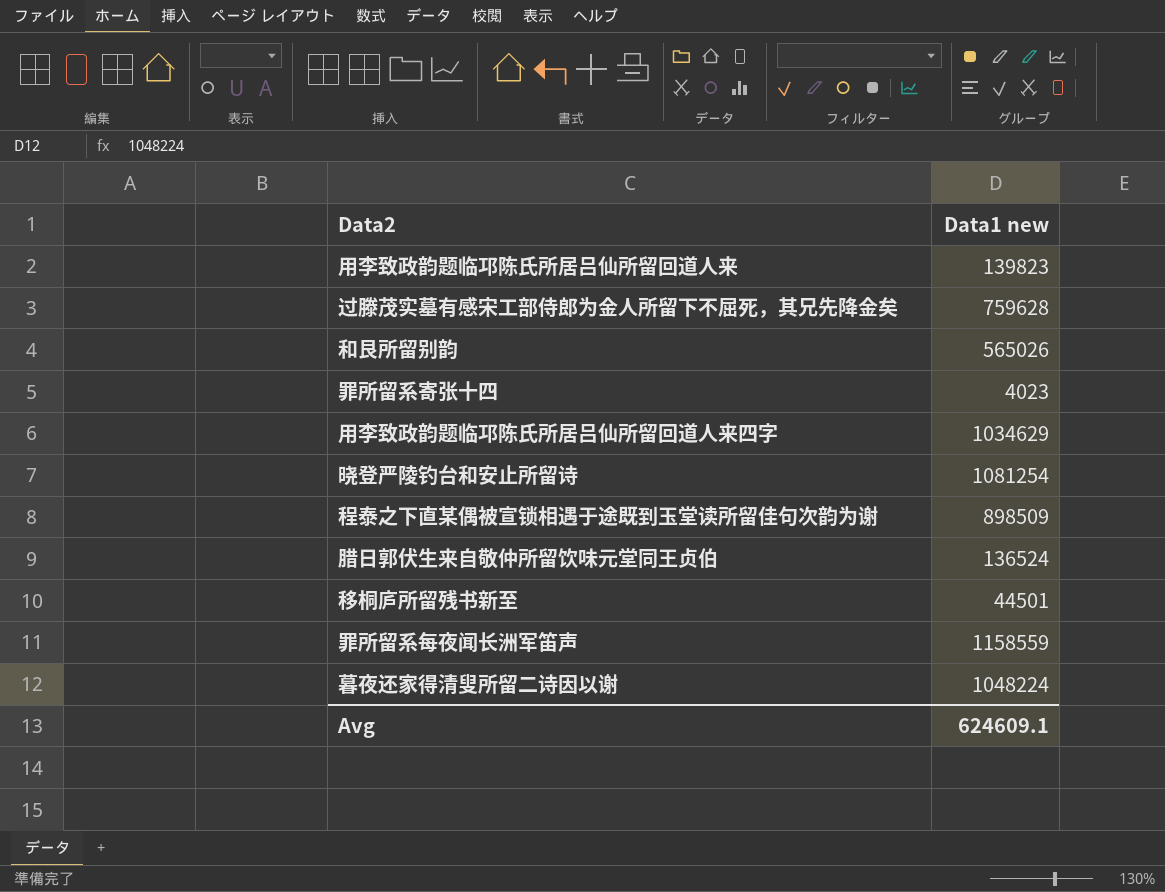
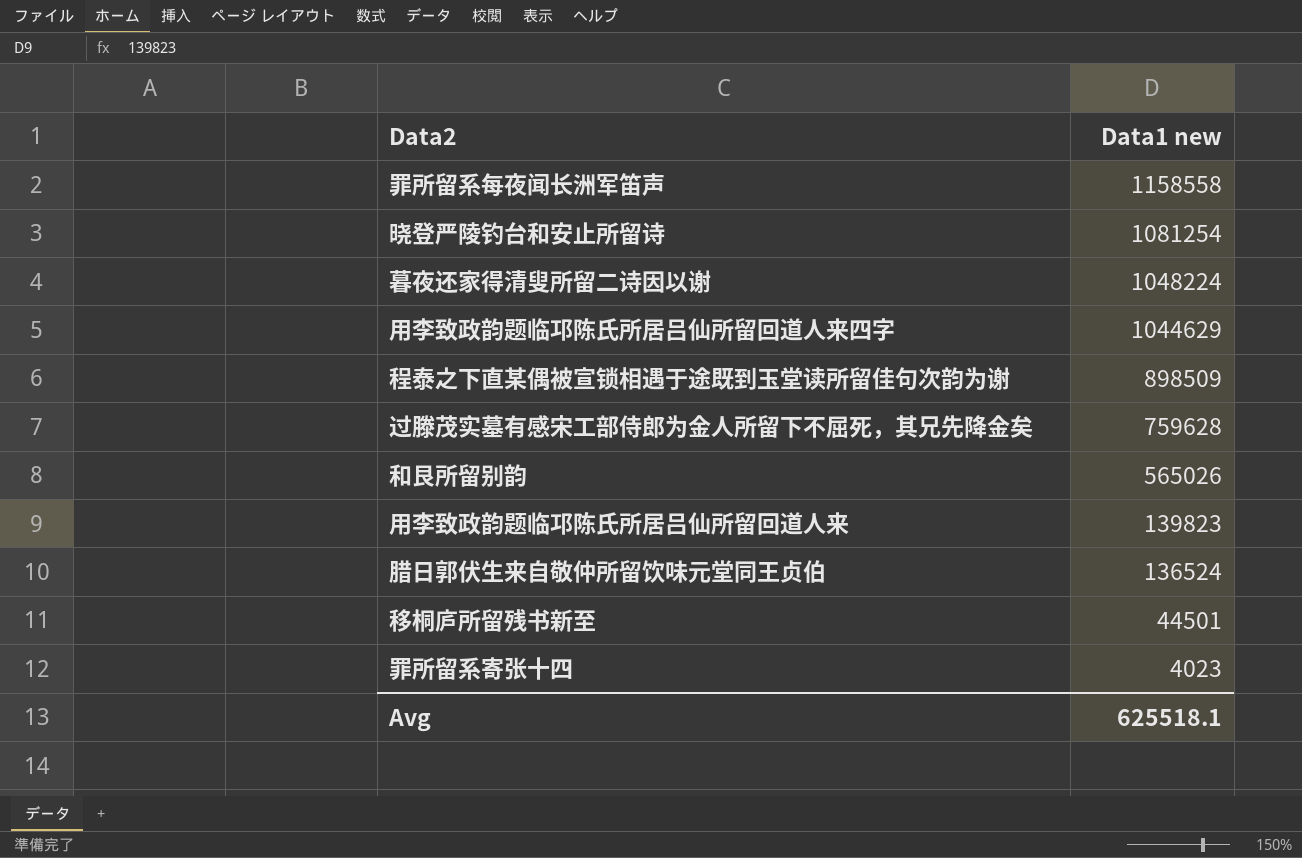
row order: none -> Data1 new descending
罪所留系每夜闻长洲军笛声 | Data1 new: 1158559 -> 1158558
用李致政韵题临邛陈氏所居吕仙所留回道人来四字 | Data1 new: 1034629 -> 1044629
Avg | Data1 new: 624609.1 -> 625518.1

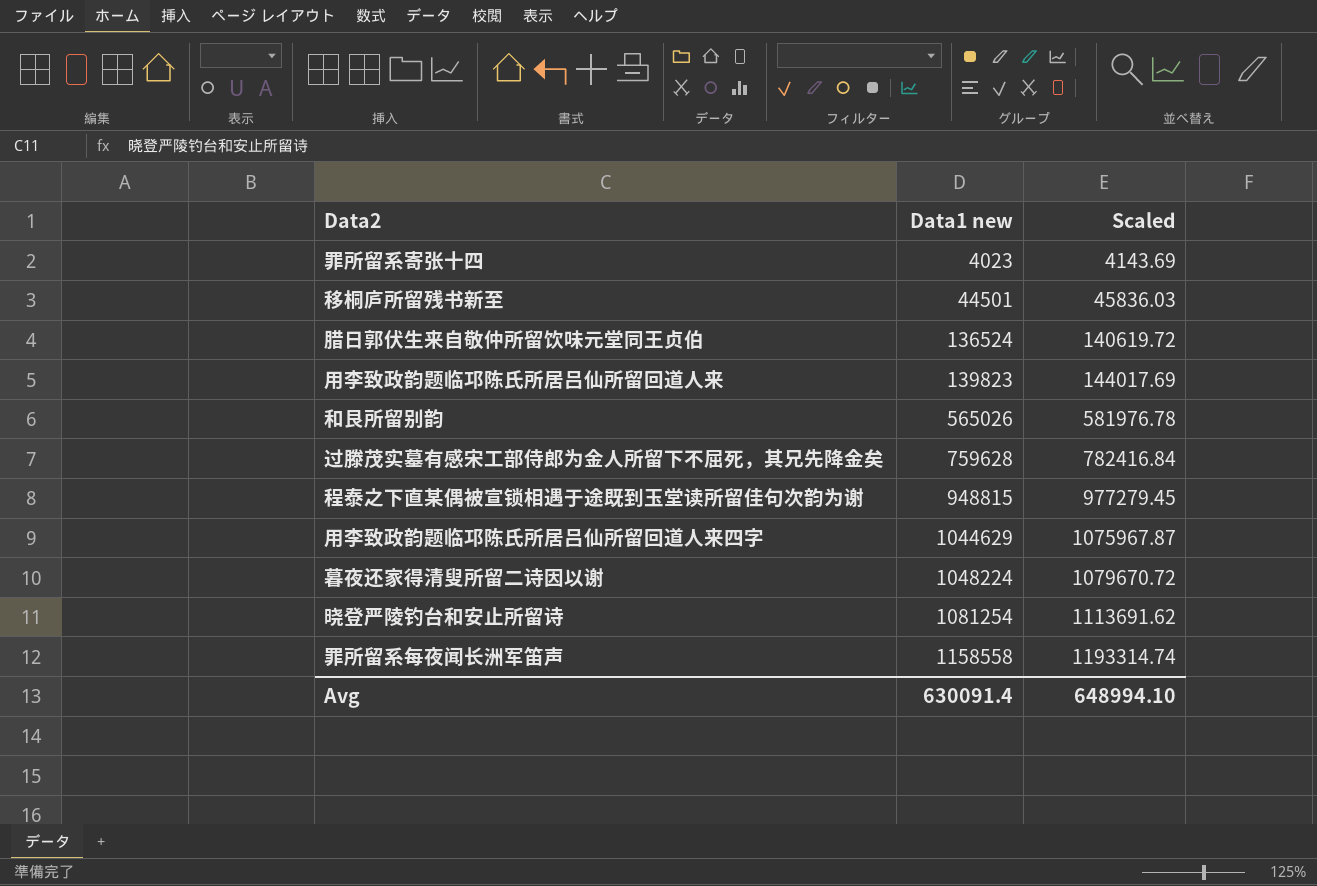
row order: Data1 new descending -> Data1 new ascending
column Scaled | formula: none -> [Data1 new] * 1.03
程泰之下直某偶被宣锁相遇于途既到玉堂读所留佳句次韵为谢 | Data1 new: 898509 -> 948815
Avg | Data1 new: 625518.1 -> 630091.4

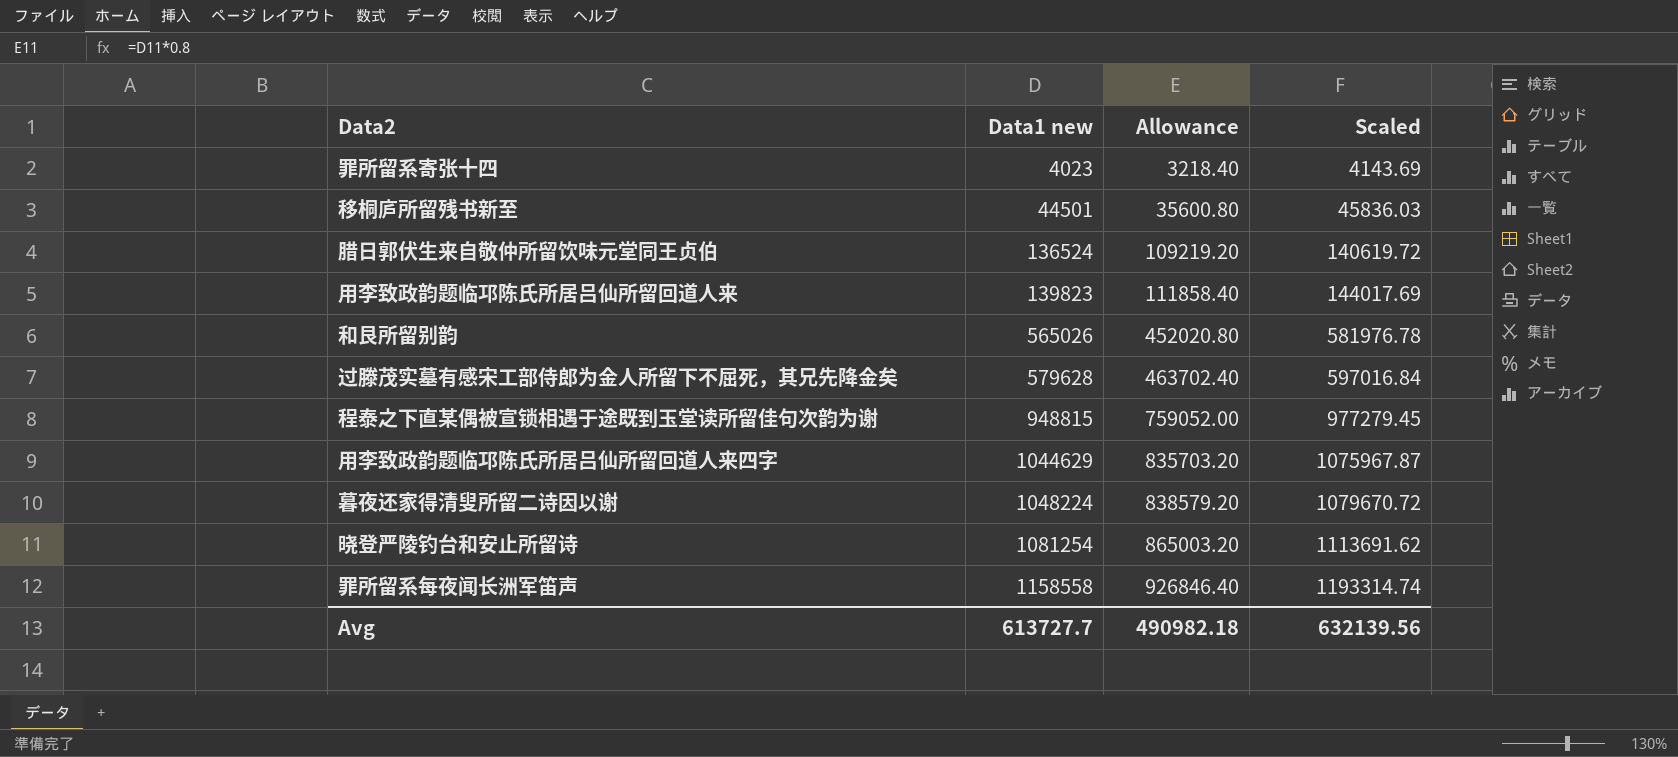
column Allowance | formula: none -> [Data1 new] * 0.8
过滕茂实墓有感宋工部侍郎为金人所留下不屈死，其兄先降金矣 | Data1 new: 759628 -> 579628
过滕茂实墓有感宋工部侍郎为金人所留下不屈死，其兄先降金矣 | Scaled: 782416.84 -> 597016.84
Avg | Data1 new: 630091.4 -> 613727.7
Avg | Scaled: 648994.10 -> 632139.56

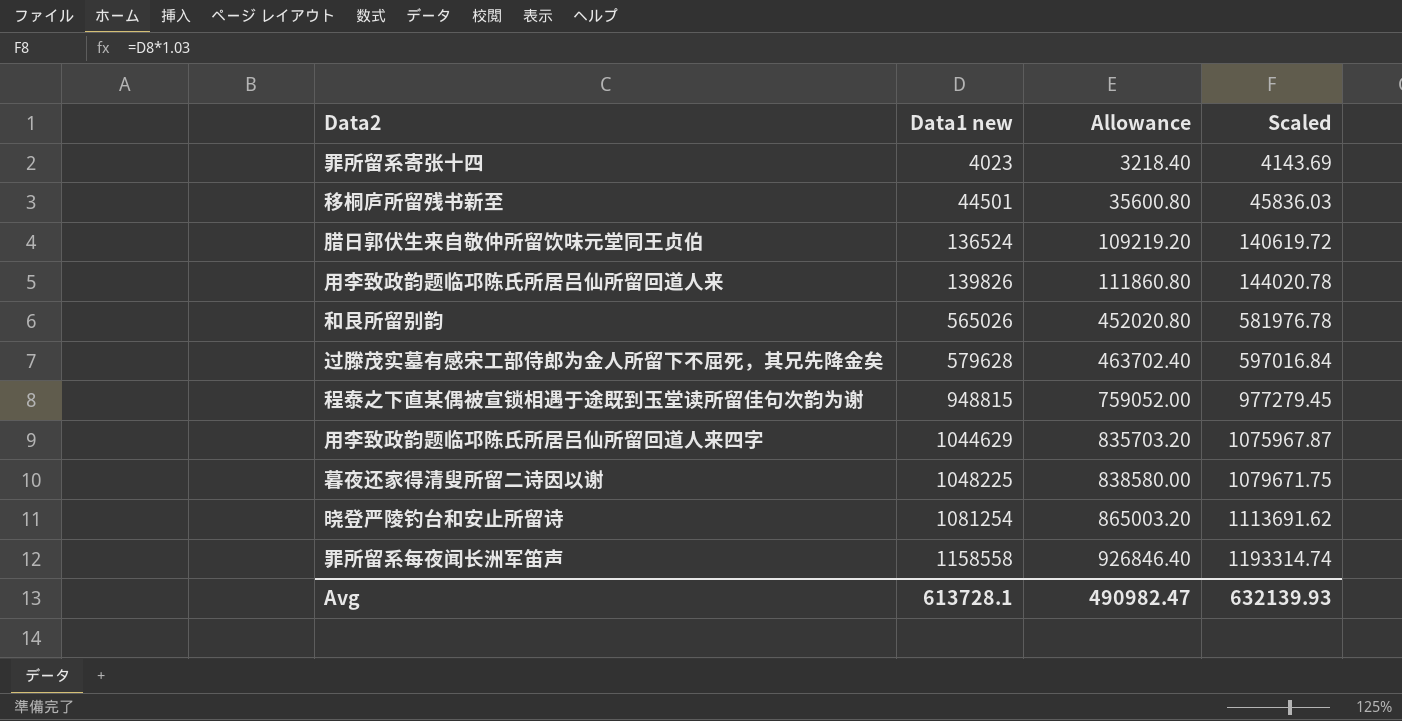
用李致政韵题临邛陈氏所居吕仙所留回道人来 | Data1 new: 139823 -> 139826
用李致政韵题临邛陈氏所居吕仙所留回道人来 | Allowance: 111858.40 -> 111860.80
用李致政韵题临邛陈氏所居吕仙所留回道人来 | Scaled: 144017.69 -> 144020.78
暮夜还家得清叟所留二诗因以谢 | Data1 new: 1048224 -> 1048225
暮夜还家得清叟所留二诗因以谢 | Allowance: 838579.20 -> 838580.00
暮夜还家得清叟所留二诗因以谢 | Scaled: 1079670.72 -> 1079671.75
Avg | Data1 new: 613727.7 -> 613728.1
Avg | Allowance: 490982.18 -> 490982.47
Avg | Scaled: 632139.56 -> 632139.93

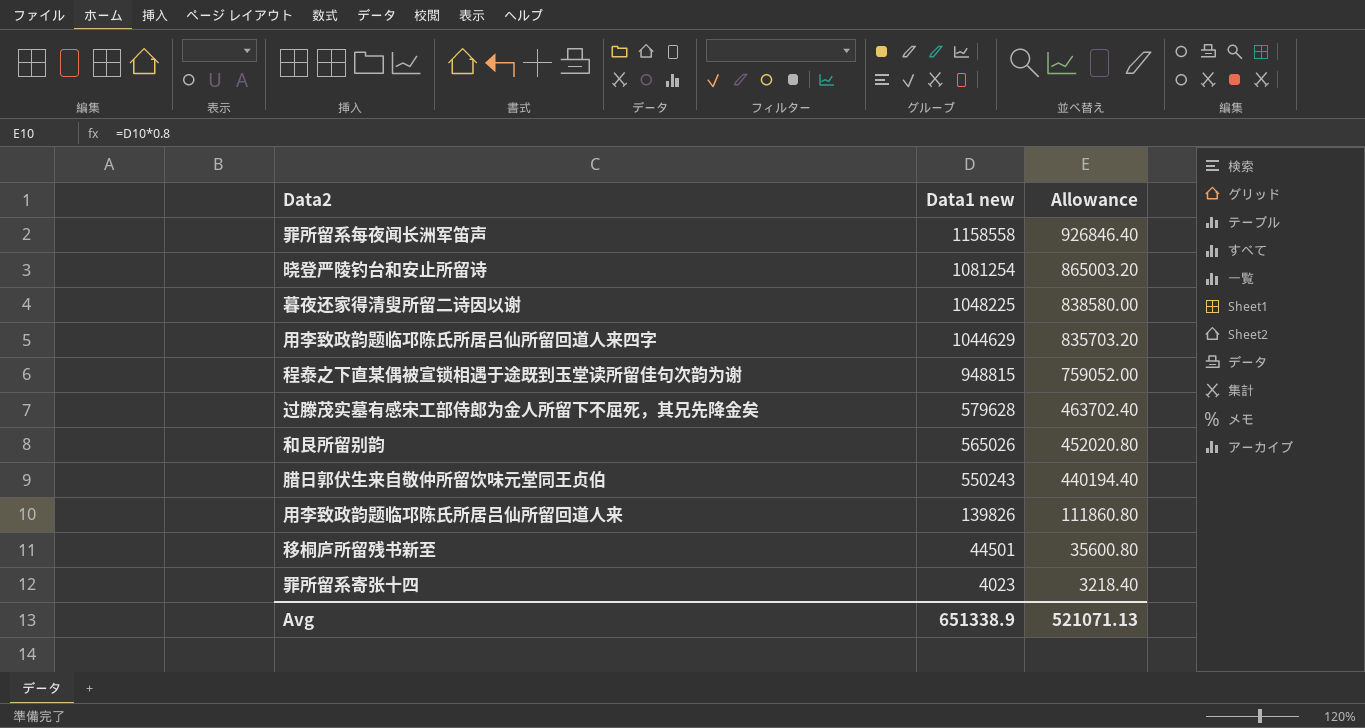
row order: Data1 new ascending -> Data1 new descending
column Scaled | formula: [Data1 new] * 1.03 -> none
腊日郭伏生来自敬仲所留饮味元堂同王贞伯 | Data1 new: 136524 -> 550243
腊日郭伏生来自敬仲所留饮味元堂同王贞伯 | Allowance: 109219.20 -> 440194.40
Avg | Data1 new: 613728.1 -> 651338.9
Avg | Allowance: 490982.47 -> 521071.13

